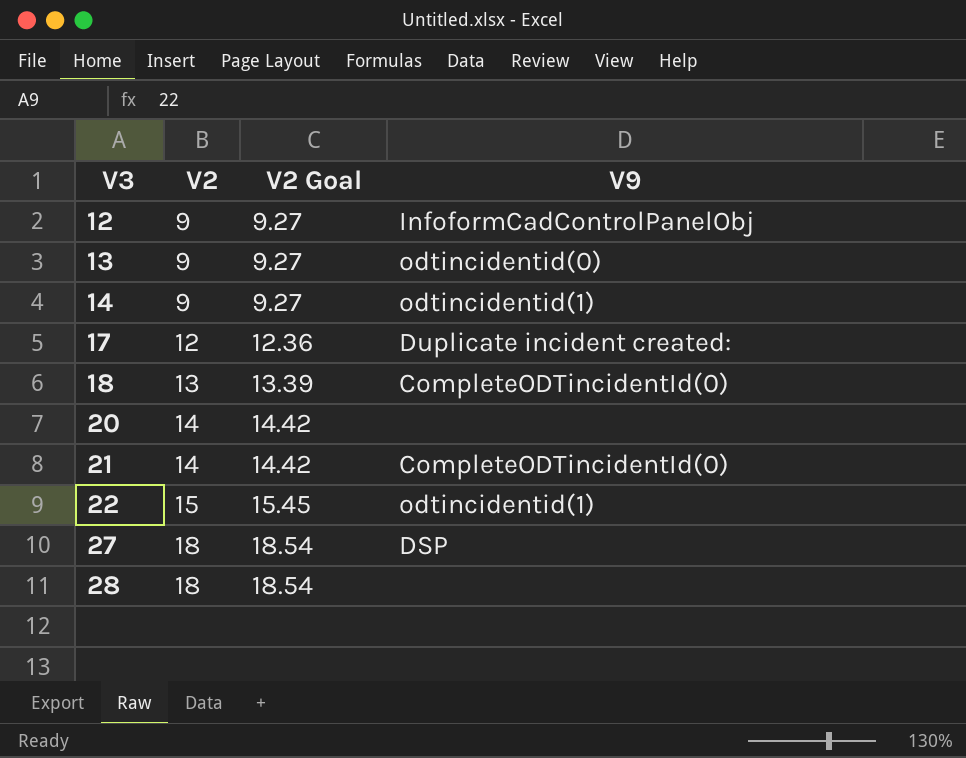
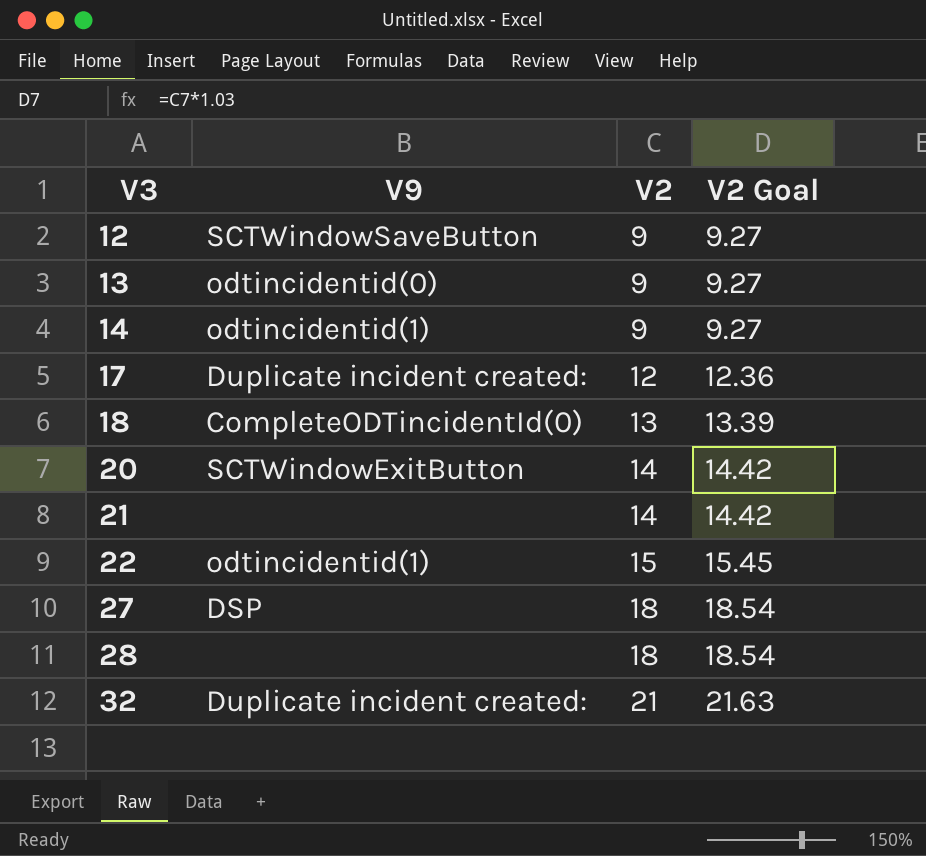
column V9 | position: 4 -> 2
12 | V9: InfoformCadControlPanelObj -> SCTWindowSaveButton
20 | V9: none -> SCTWindowExitButton
21 | V9: CompleteODTincidentId(0) -> none
row 32: none -> Duplicate incident created: | 21 | 21.63

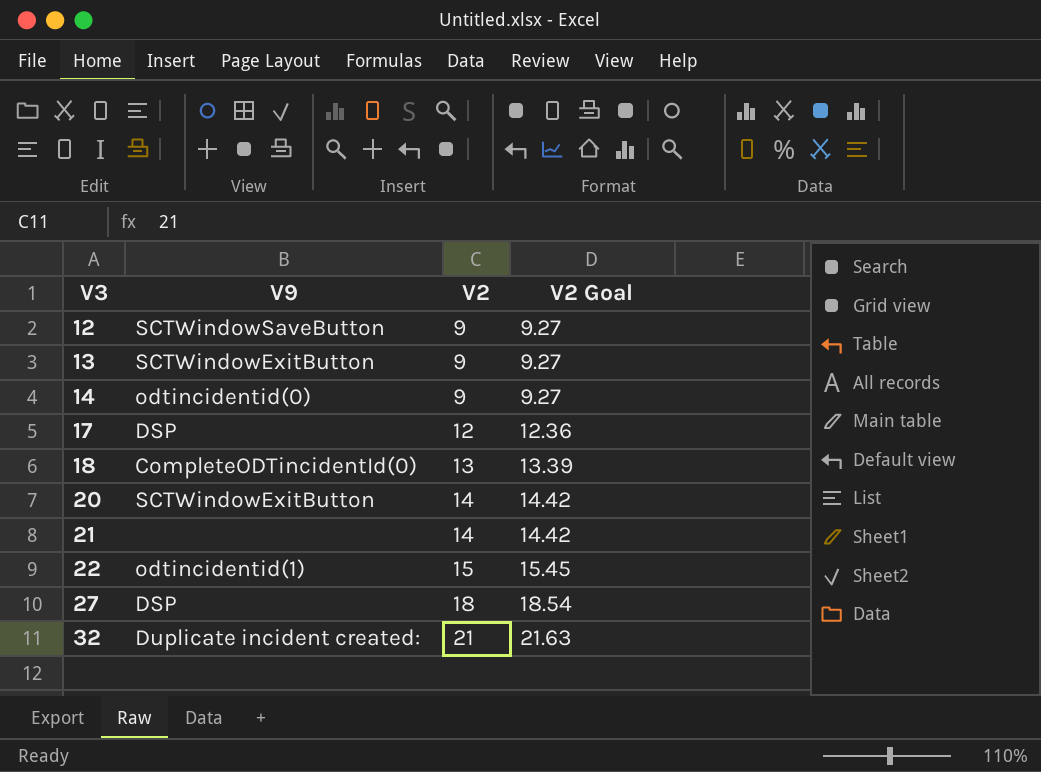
row 28: none | 18 | 18.54 -> none
13 | V9: odtincidentid(0) -> SCTWindowExitButton
14 | V9: odtincidentid(1) -> odtincidentid(0)
17 | V9: Duplicate incident created: -> DSP

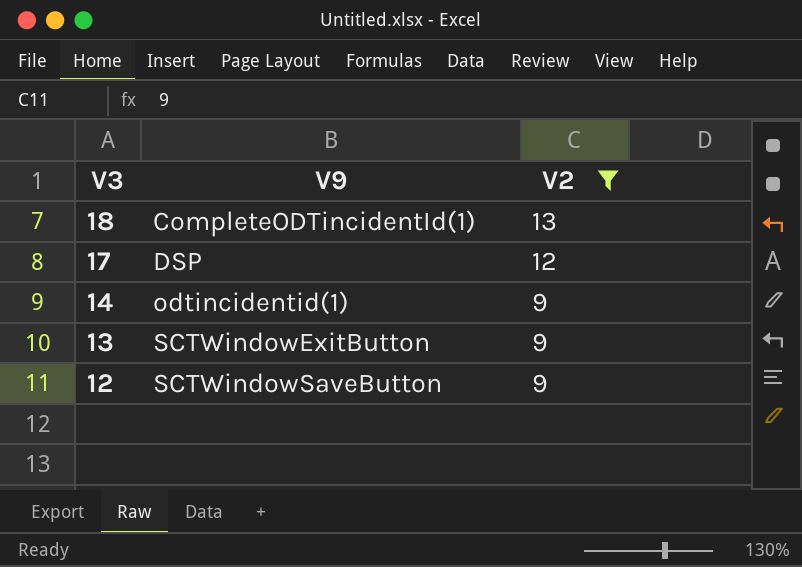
filter: none -> V2 <= 13
row order: V3 ascending -> V3 descending
column V2 Goal | formula: [V2] * 1.03 -> none
18 | V9: CompleteODTincidentId(0) -> CompleteODTincidentId(1)
14 | V9: odtincidentid(0) -> odtincidentid(1)

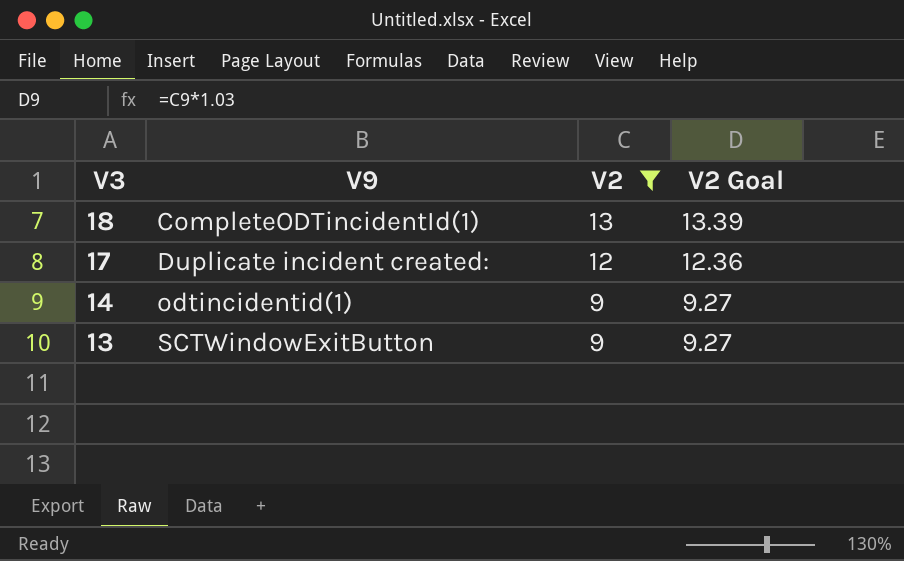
column V2 Goal | formula: none -> [V2] * 1.03
row 12: SCTWindowSaveButton | 9 -> none
17 | V9: DSP -> Duplicate incident created:

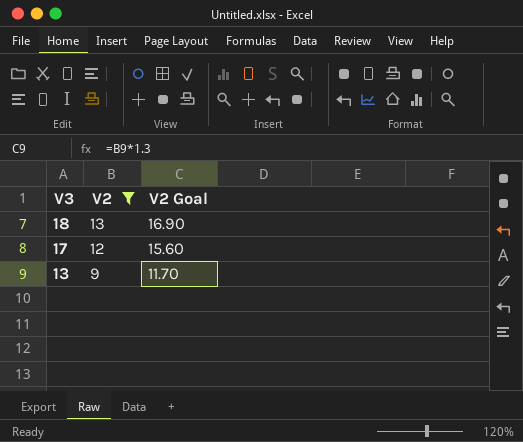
column V9 | position: 2 -> none
column V2 Goal | formula: [V2] * 1.03 -> [V2] * 1.3
row 14: odtincidentid(1) | 9 | 9.27 -> none

